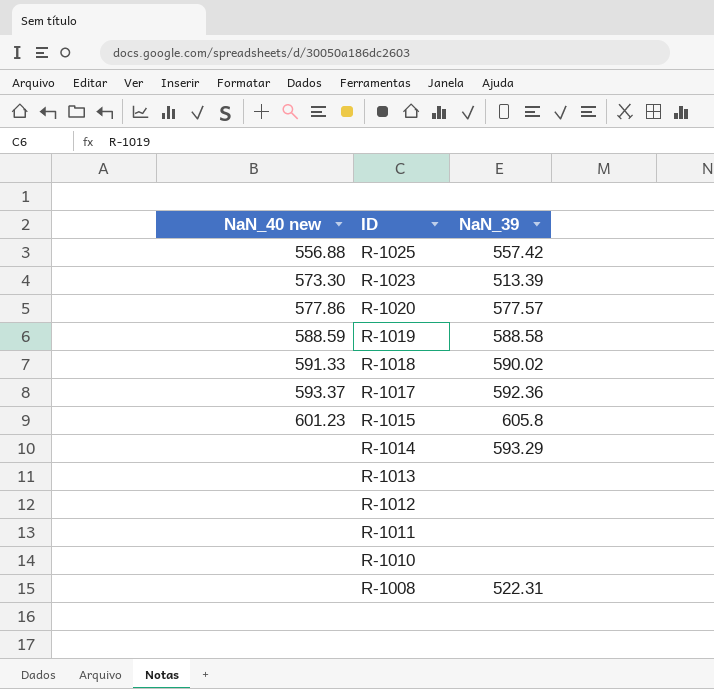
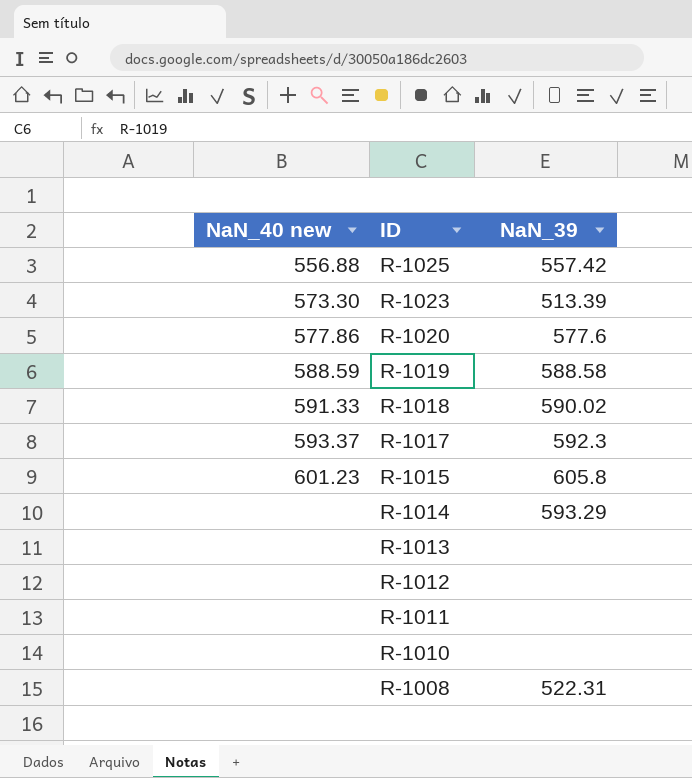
R-1020 | NaN_39: 577.57 -> 577.6
R-1017 | NaN_39: 592.36 -> 592.3

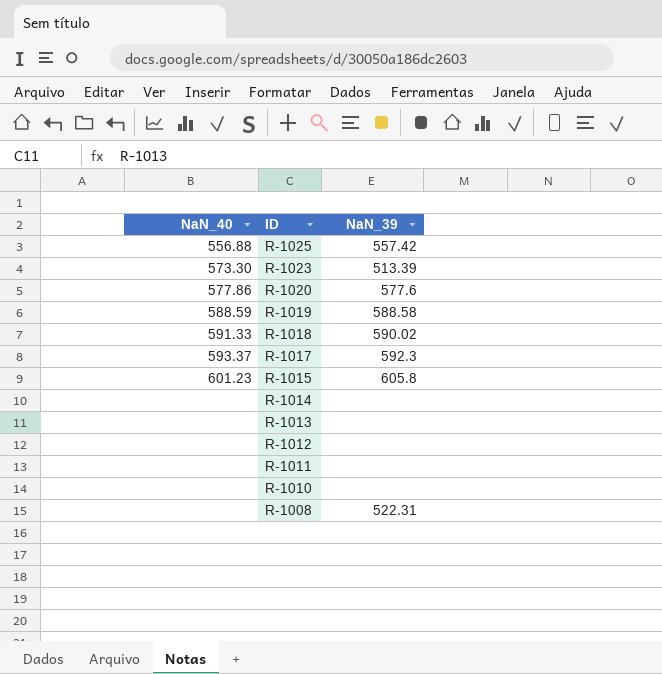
column name: NaN_40 new -> NaN_40
R-1014 | NaN_39: 593.29 -> none

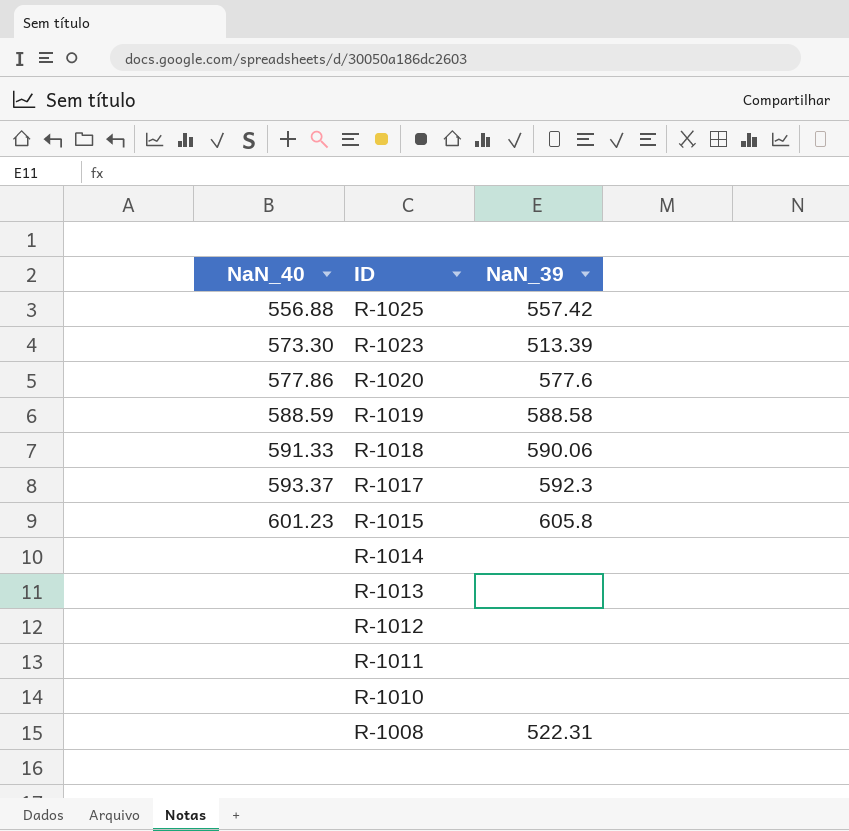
R-1018 | NaN_39: 590.02 -> 590.06

